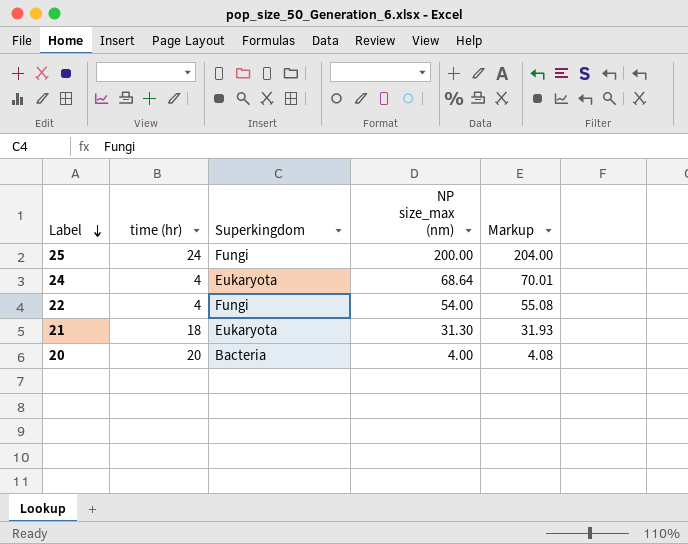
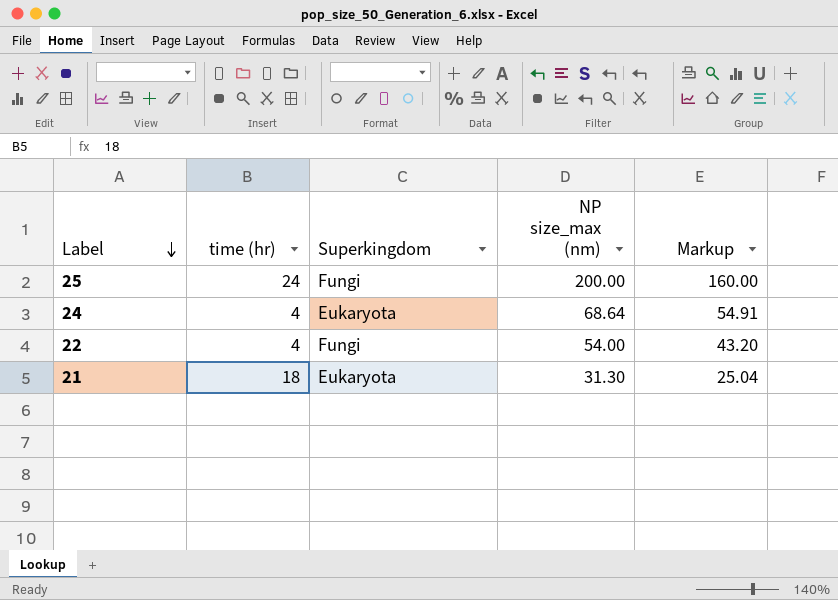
column Markup | formula: [NP size_max (nm)] * 1.02 -> [NP size_max (nm)] * 0.8
row 20: 20 | Bacteria | 4.00 | 4.08 -> none

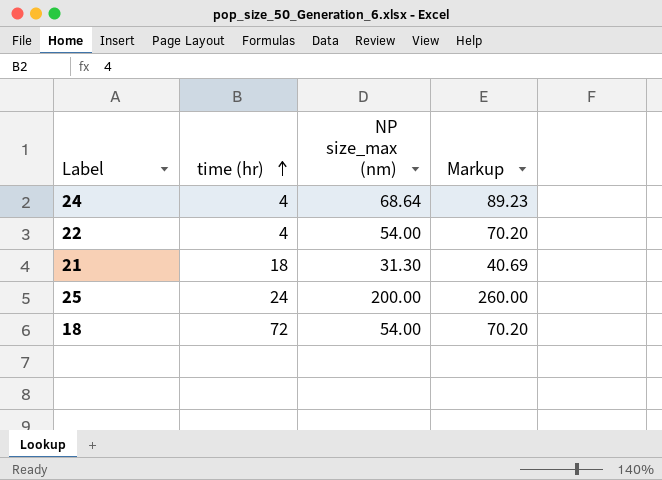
row order: Label descending -> time (hr) ascending
column Superkingdom | position: 3 -> none
column Markup | formula: [NP size_max (nm)] * 0.8 -> [NP size_max (nm)] * 1.3
row 18: none -> 72 | 54.00 | 70.20

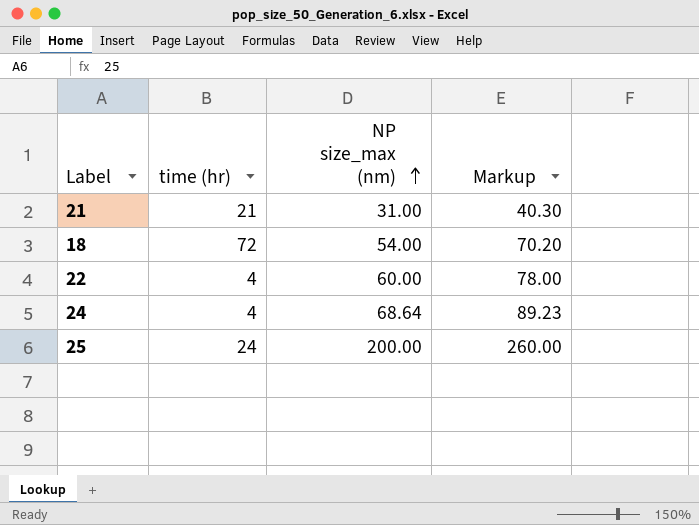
row order: time (hr) ascending -> NP size_max (nm) ascending
21 | time (hr): 18 -> 21
21 | NP size_max (nm): 31.30 -> 31.00
21 | Markup: 40.69 -> 40.30
22 | NP size_max (nm): 54.00 -> 60.00
22 | Markup: 70.20 -> 78.00

